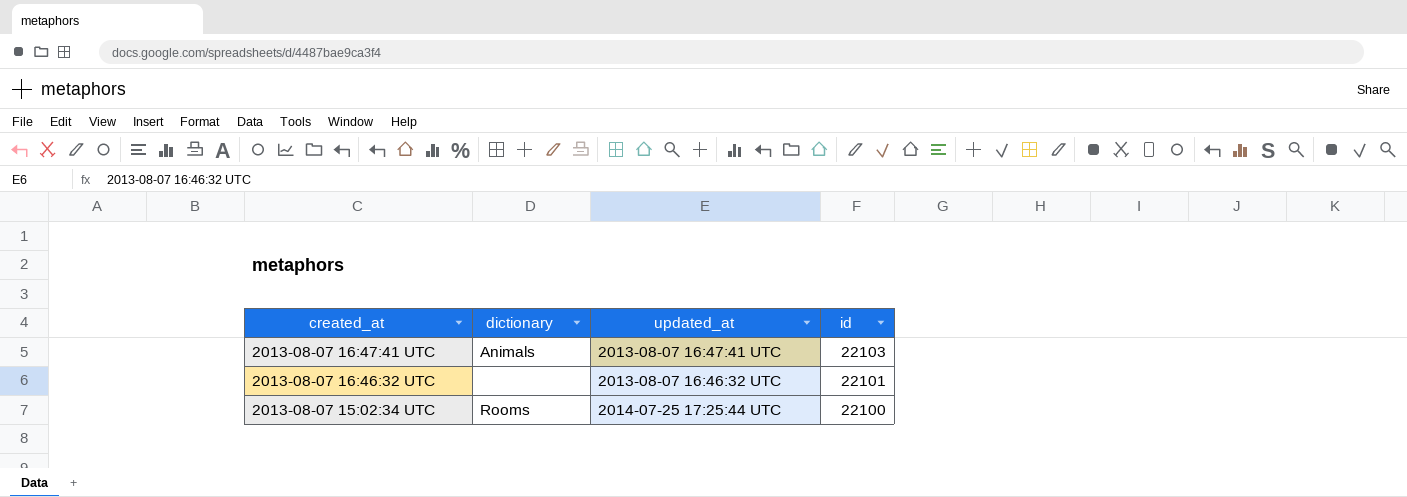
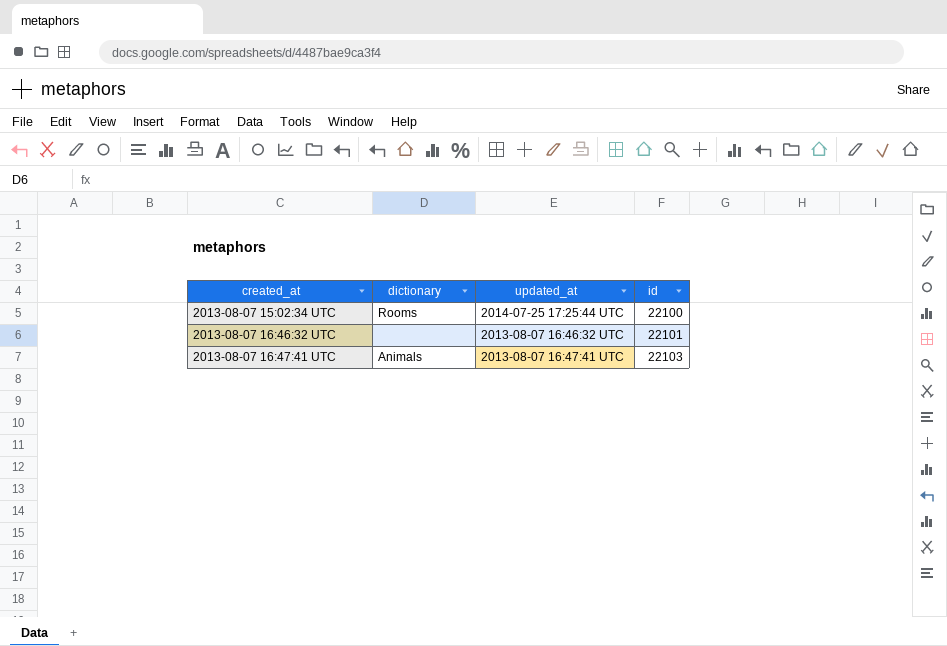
row order: created_at descending -> created_at ascending

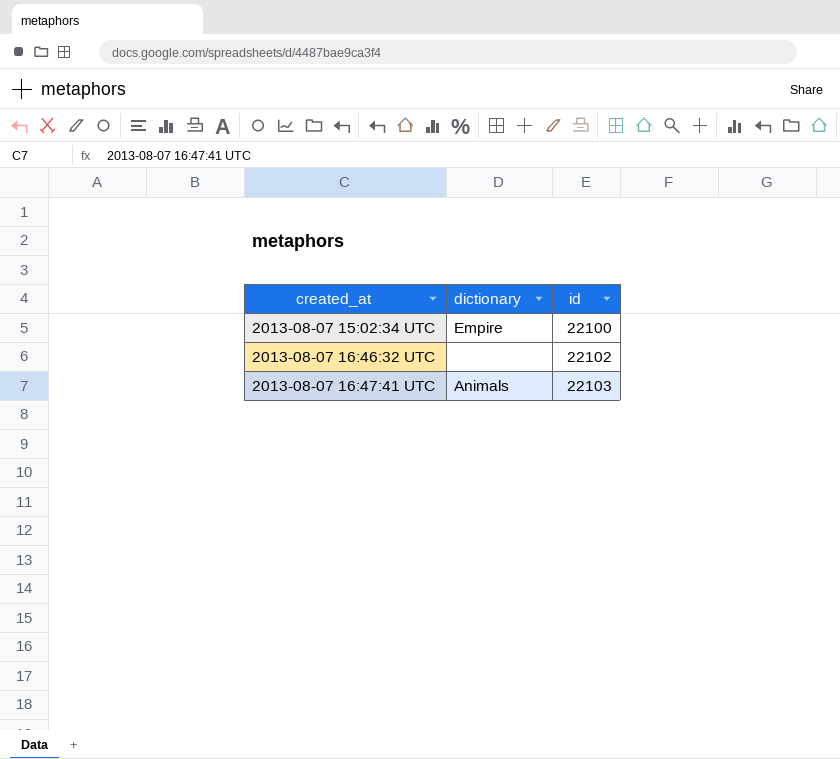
column updated_at | position: 3 -> none
2013-08-07 15:02:34 UTC | dictionary: Rooms -> Empire
2013-08-07 16:46:32 UTC | id: 22101 -> 22102

